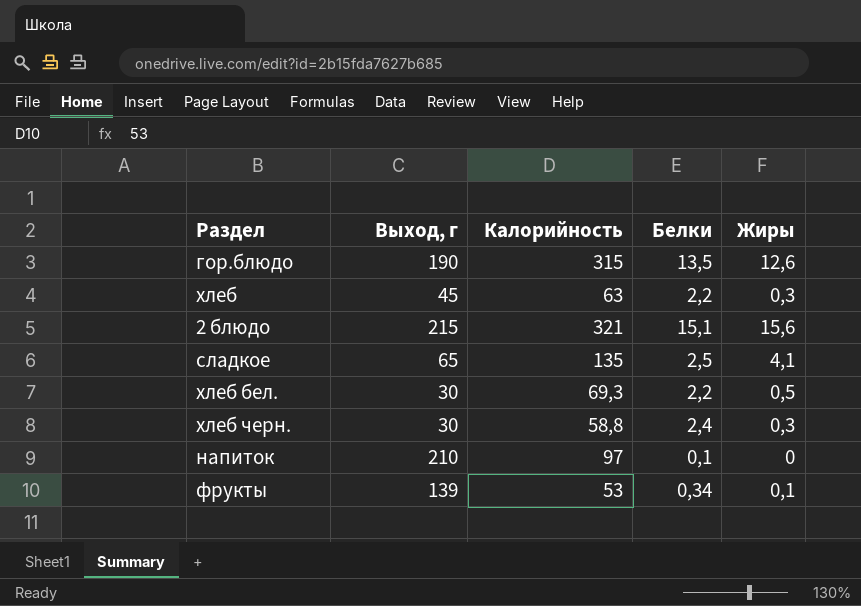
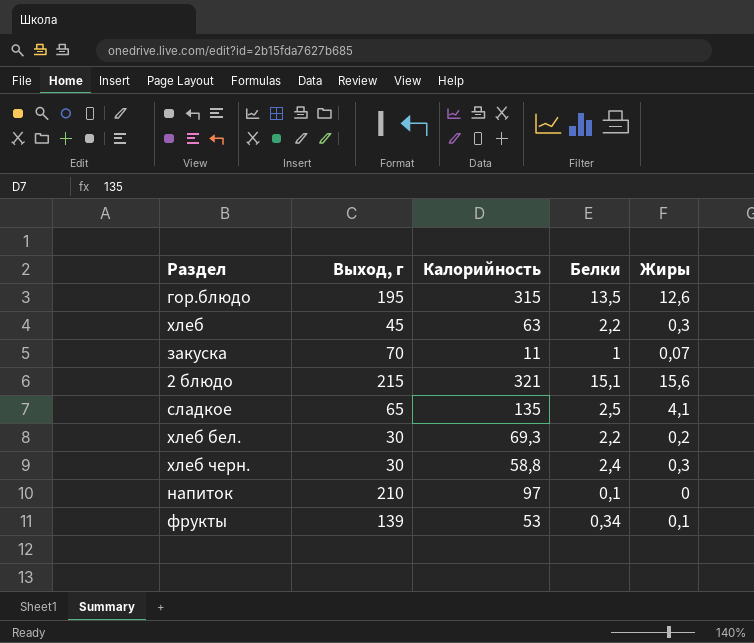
гор.блюдо | Выход, г: 190 -> 195
row закуска: none -> 70 | 11 | 1 | 0,07
хлеб бел. | Жиры: 0,5 -> 0,2

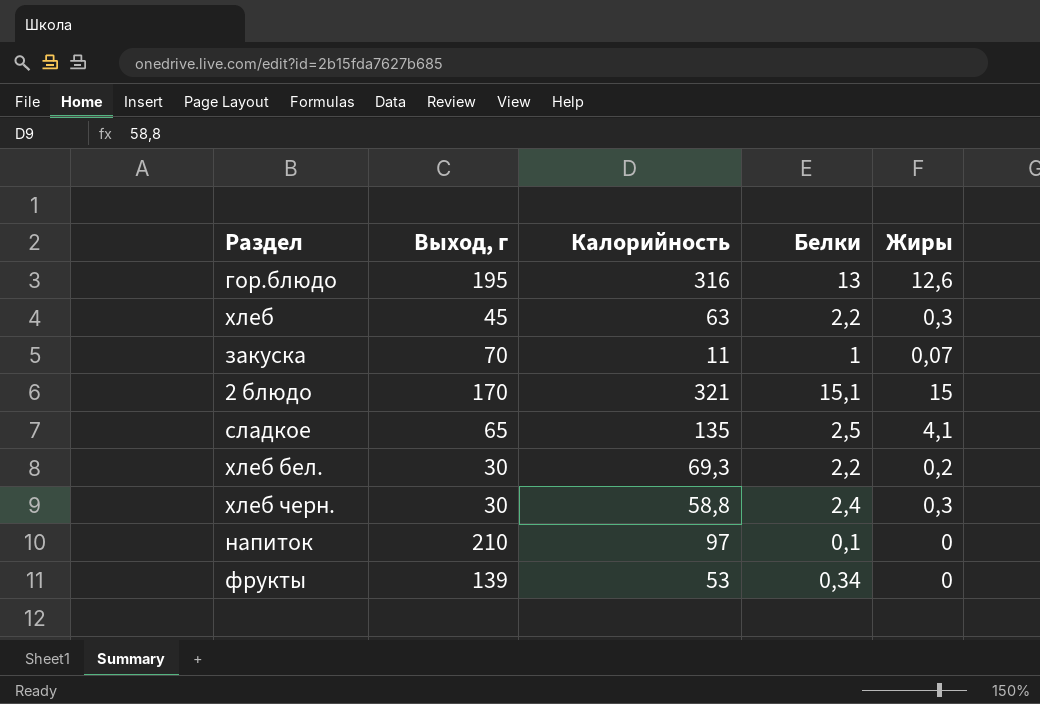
гор.блюдо | Калорийность: 315 -> 316
гор.блюдо | Белки: 13,5 -> 13
2 блюдо | Выход, г: 215 -> 170
2 блюдо | Жиры: 15,6 -> 15
фрукты | Жиры: 0,1 -> 0

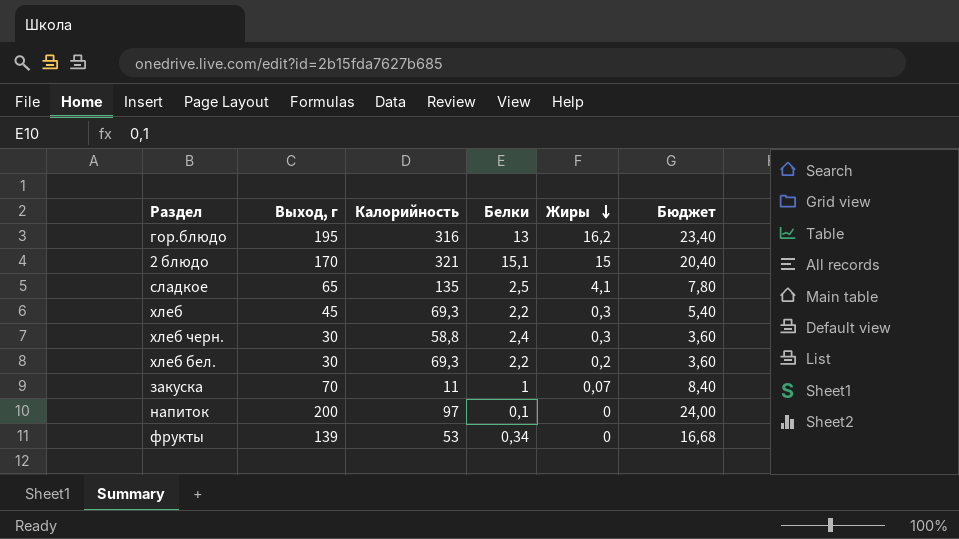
row order: none -> Жиры descending
column Бюджет | formula: none -> [Выход, г] * 0,12
гор.блюдо | Жиры: 12,6 -> 16,2
хлеб | Калорийность: 63 -> 69,3
напиток | Выход, г: 210 -> 200

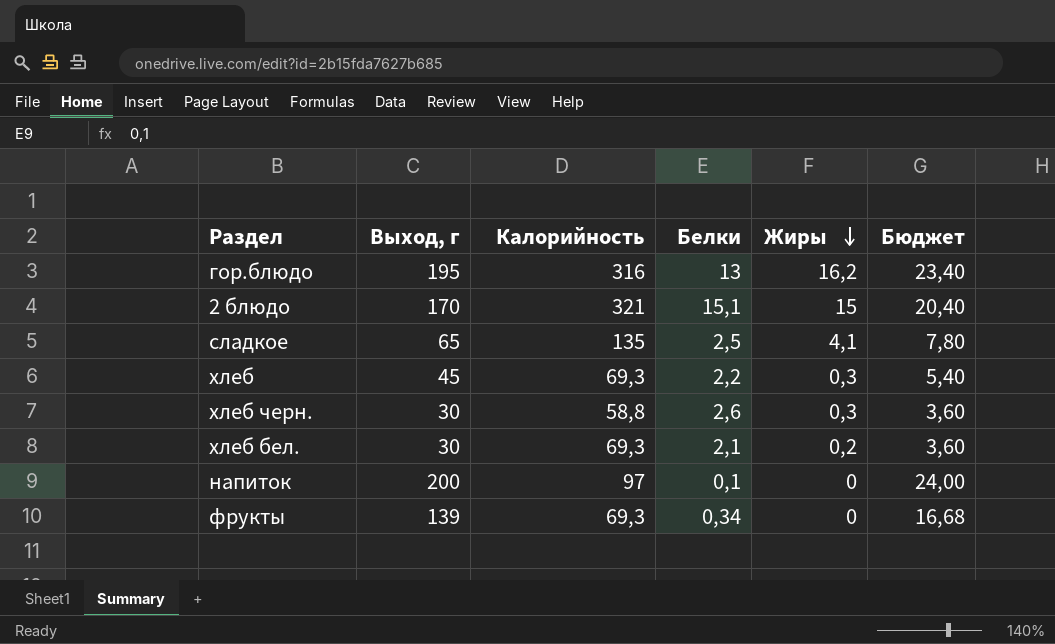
row закуска: 70 | 11 | 1 | 0,07 | 8,40 -> none
хлеб черн. | Белки: 2,4 -> 2,6
хлеб бел. | Белки: 2,2 -> 2,1
фрукты | Калорийность: 53 -> 69,3

